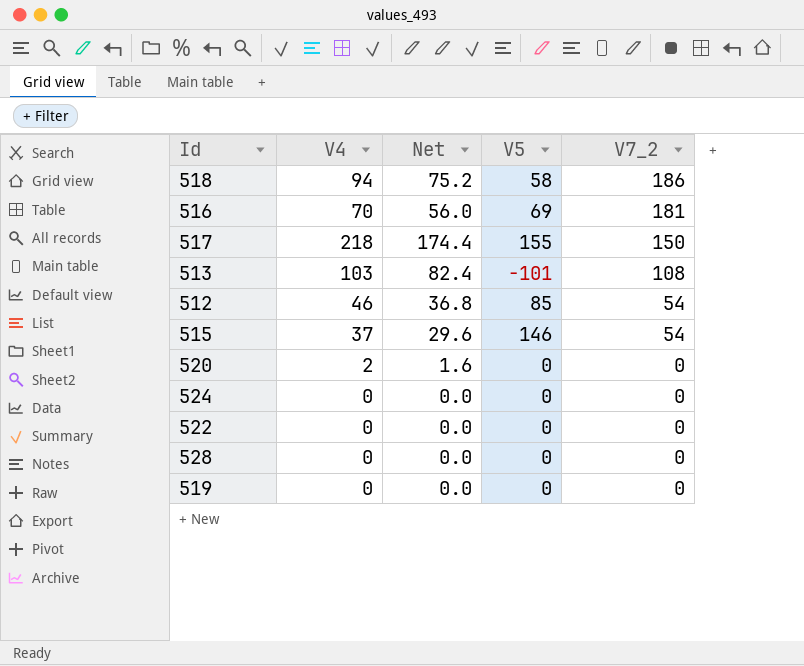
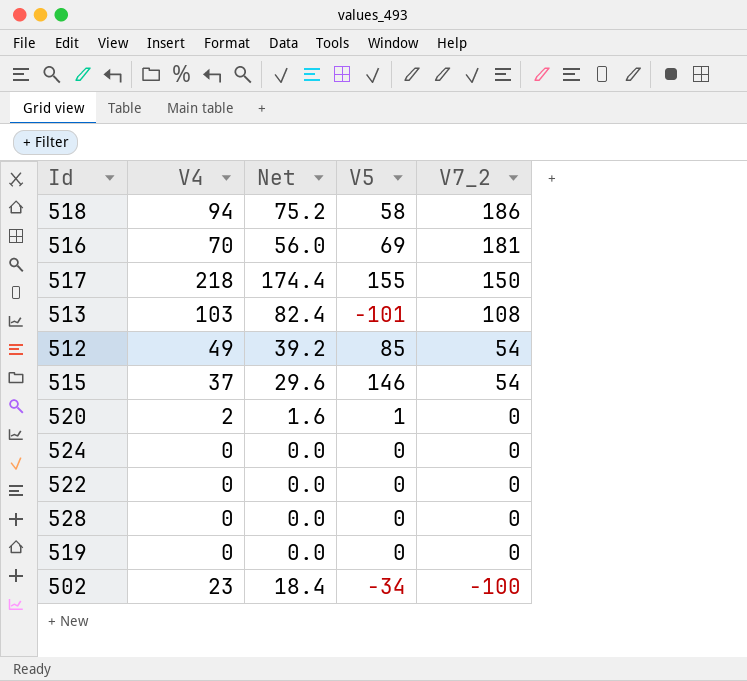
512 | V4: 46 -> 49
512 | Net: 36.8 -> 39.2
520 | V5: 0 -> 1
row 502: none -> 23 | 18.4 | -34 | -100

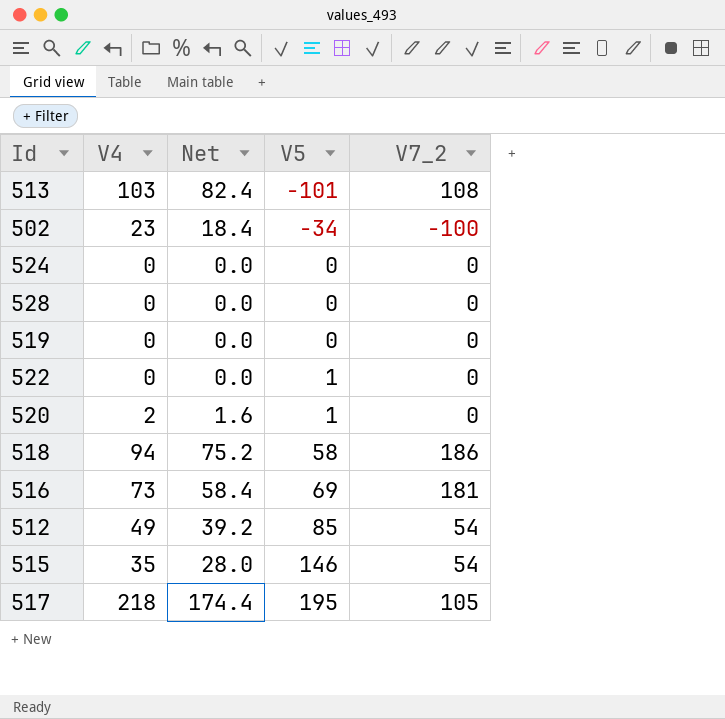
row order: V7_2 descending -> V5 ascending
522 | V5: 0 -> 1
516 | V4: 70 -> 73
516 | Net: 56.0 -> 58.4
515 | V4: 37 -> 35
515 | Net: 29.6 -> 28.0
517 | V5: 155 -> 195
517 | V7_2: 150 -> 105

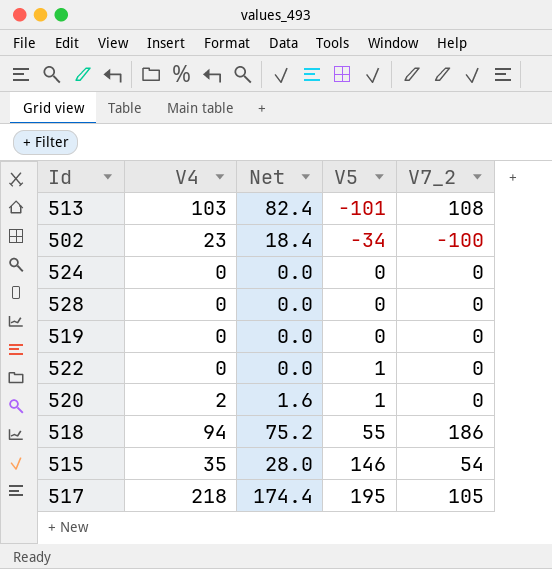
row 516: 73 | 58.4 | 69 | 181 -> none
row 512: 49 | 39.2 | 85 | 54 -> none
518 | V5: 58 -> 55

